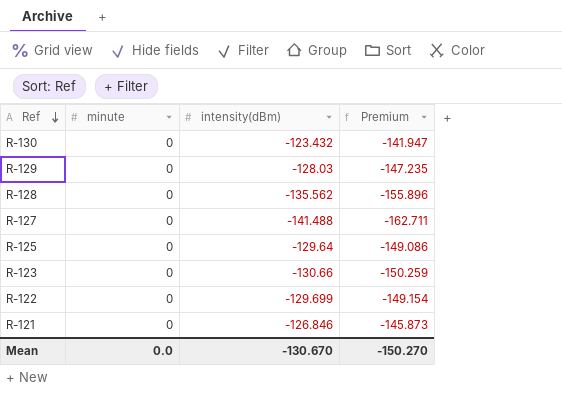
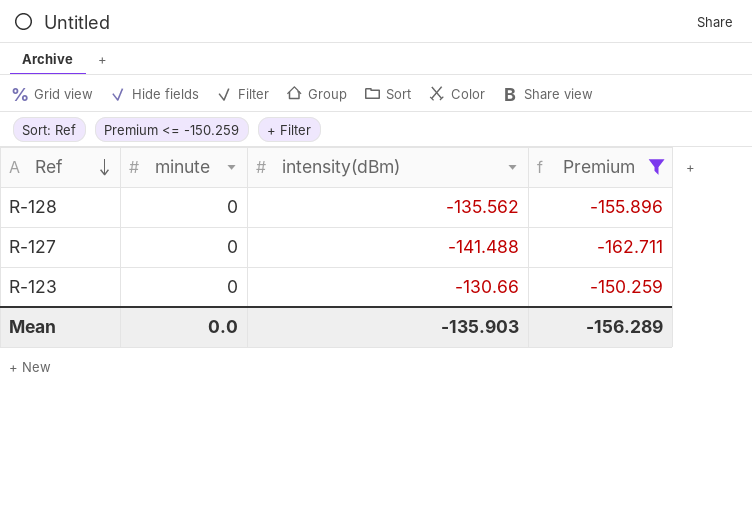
filter: none -> Premium <= -150.259
Mean | intensity(dBm): -130.670 -> -135.903
Mean | Premium: -150.270 -> -156.289

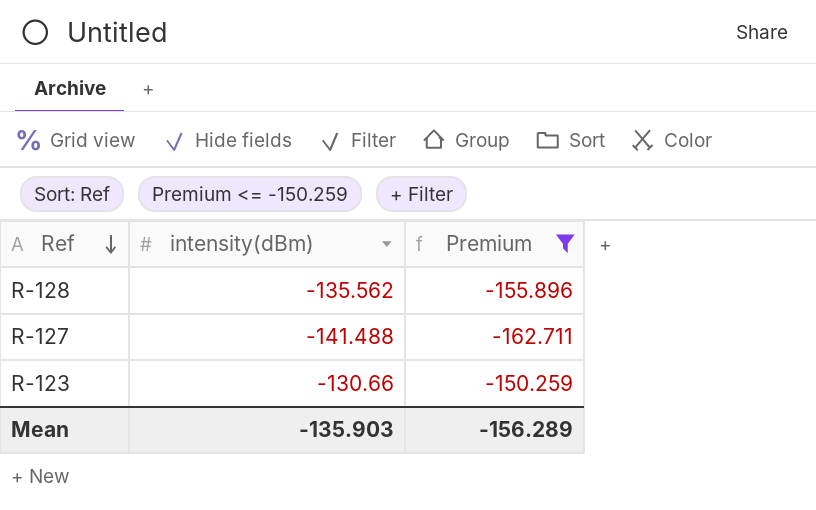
column minute | position: 2 -> none

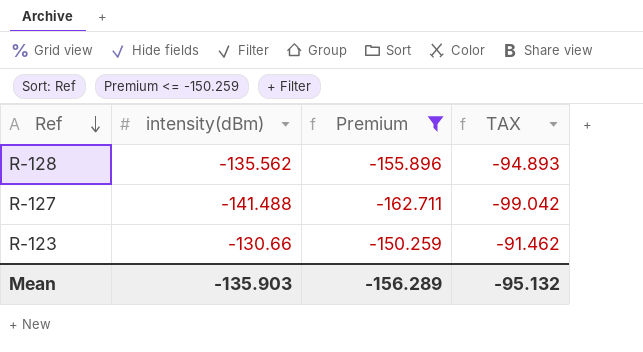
column TAX | formula: none -> [intensity(dBm)] * 0.7

